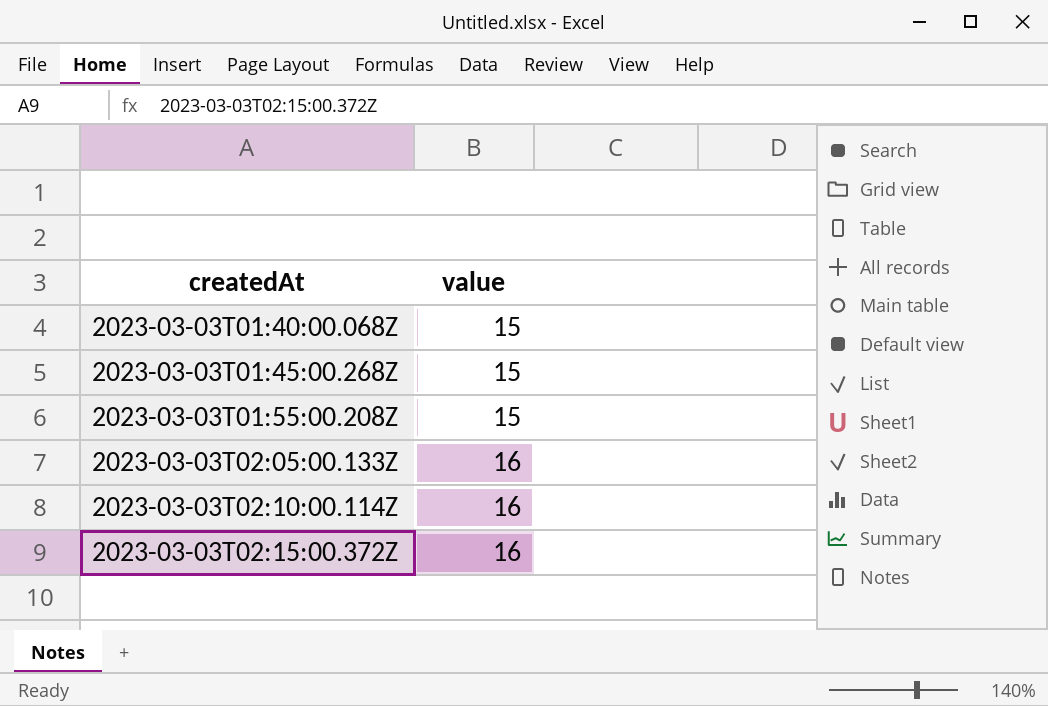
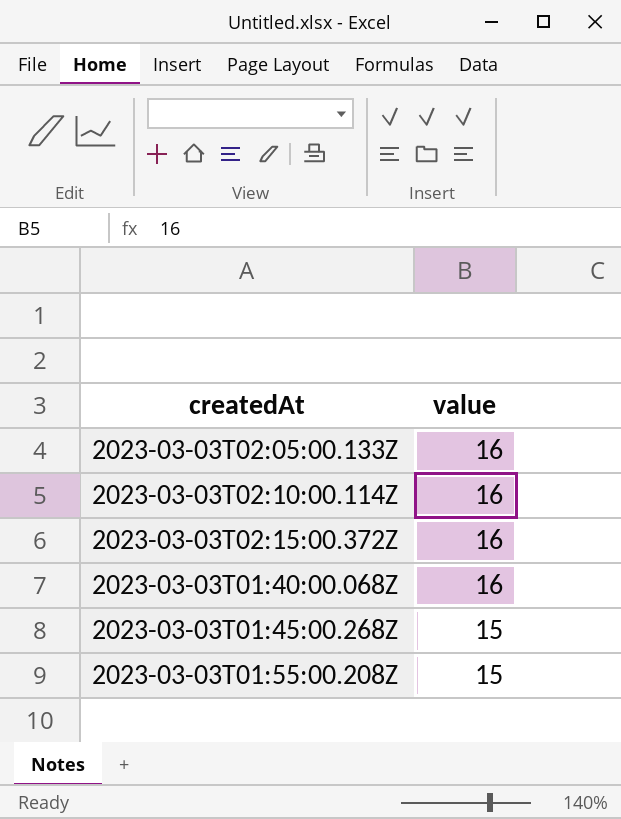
row order: createdAt ascending -> value descending
2023-03-03T01:40:00.068Z | value: 15 -> 16

